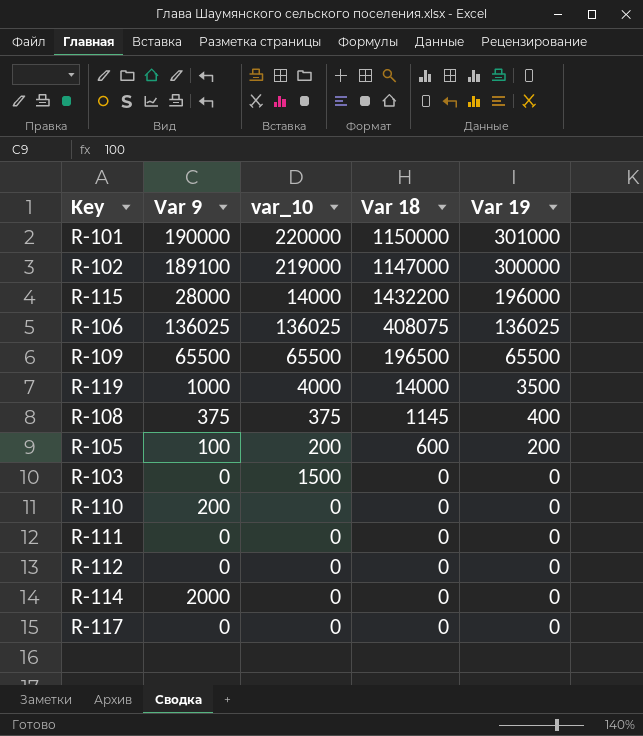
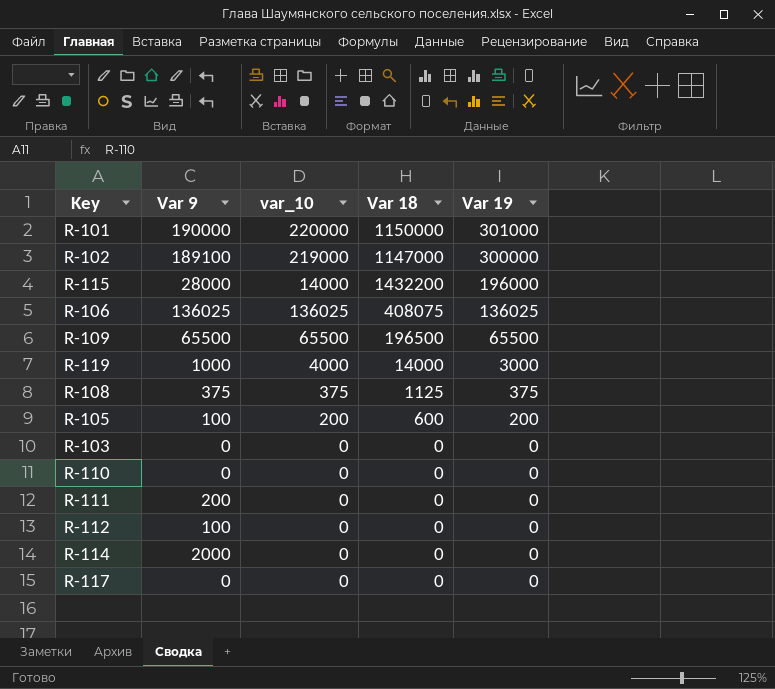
R-119 | Var 19: 3500 -> 3000
R-108 | Var 18: 1145 -> 1125
R-108 | Var 19: 400 -> 375
R-103 | var_10: 1500 -> 0
R-110 | Var 9: 200 -> 0
R-111 | Var 9: 0 -> 200
R-112 | Var 9: 0 -> 100

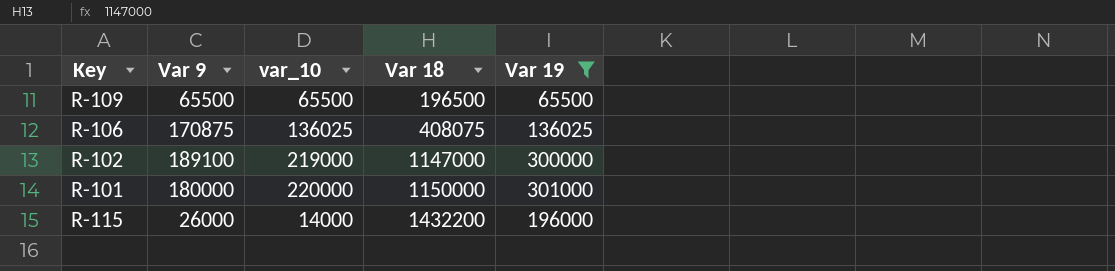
filter: none -> Var 19 >= 65500
row order: Var 19 descending -> Var 18 ascending
R-106 | Var 9: 136025 -> 170875
R-101 | Var 9: 190000 -> 180000
R-115 | Var 9: 28000 -> 26000

